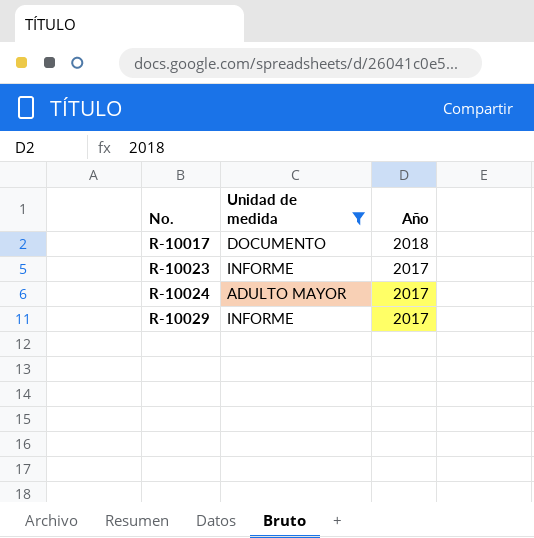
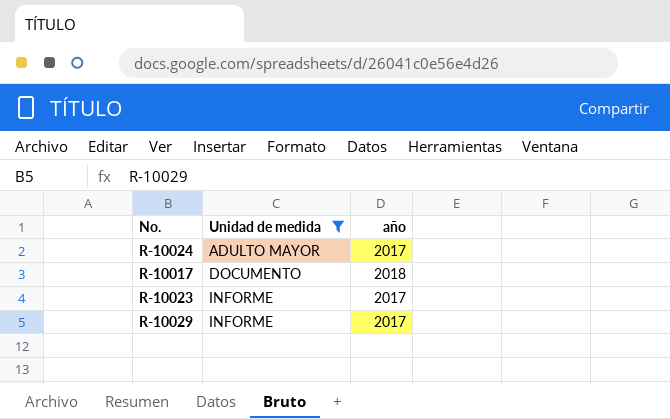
row order: No. ascending -> Unidad de medida ascending
column name: Año -> año

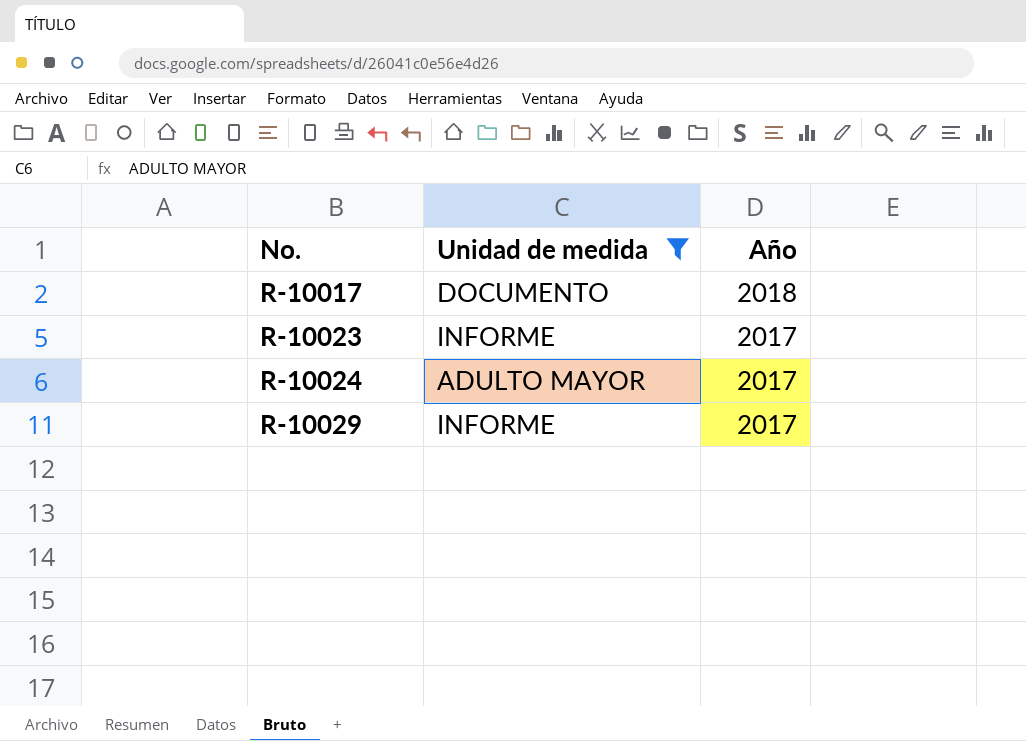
row order: Unidad de medida ascending -> No. ascending
column name: año -> Año

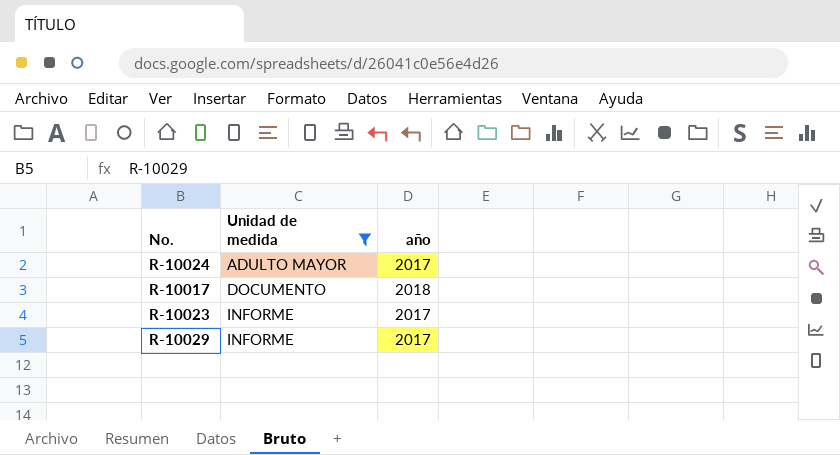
row order: No. ascending -> Unidad de medida ascending
column name: Año -> año

